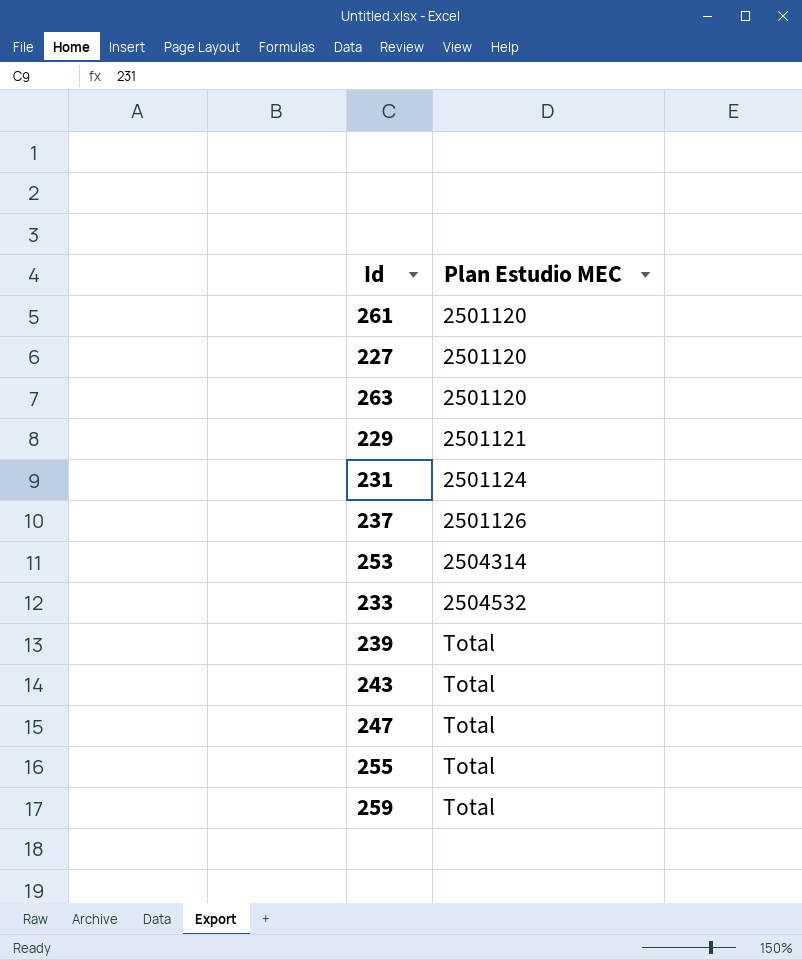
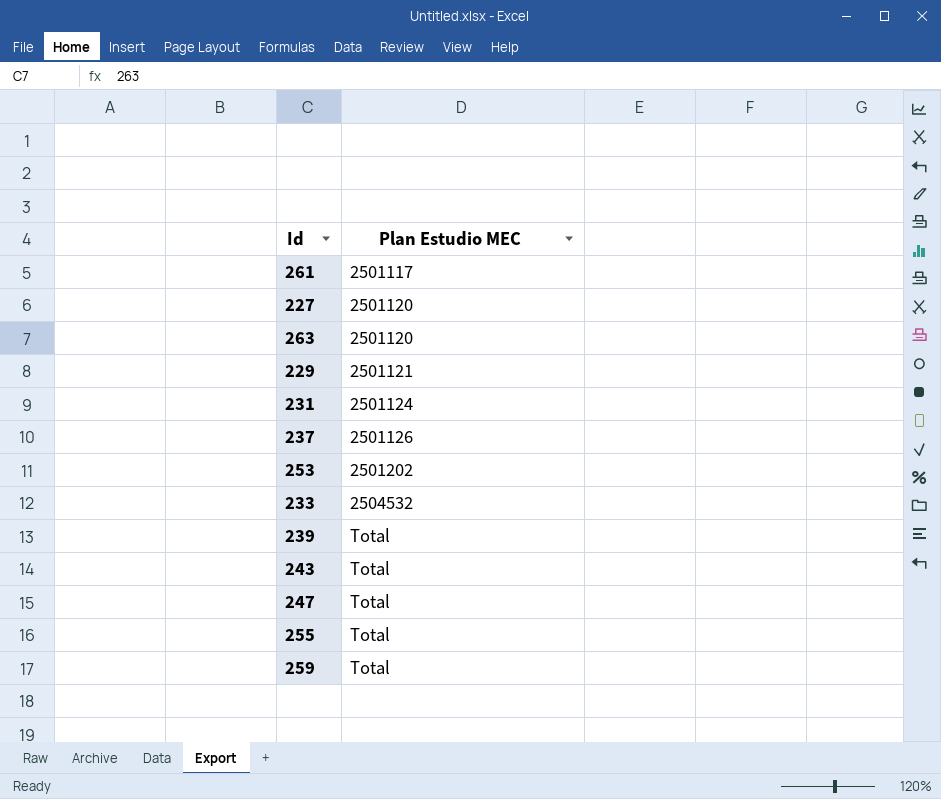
261 | Plan Estudio MEC: 2501120 -> 2501117
253 | Plan Estudio MEC: 2504314 -> 2501202

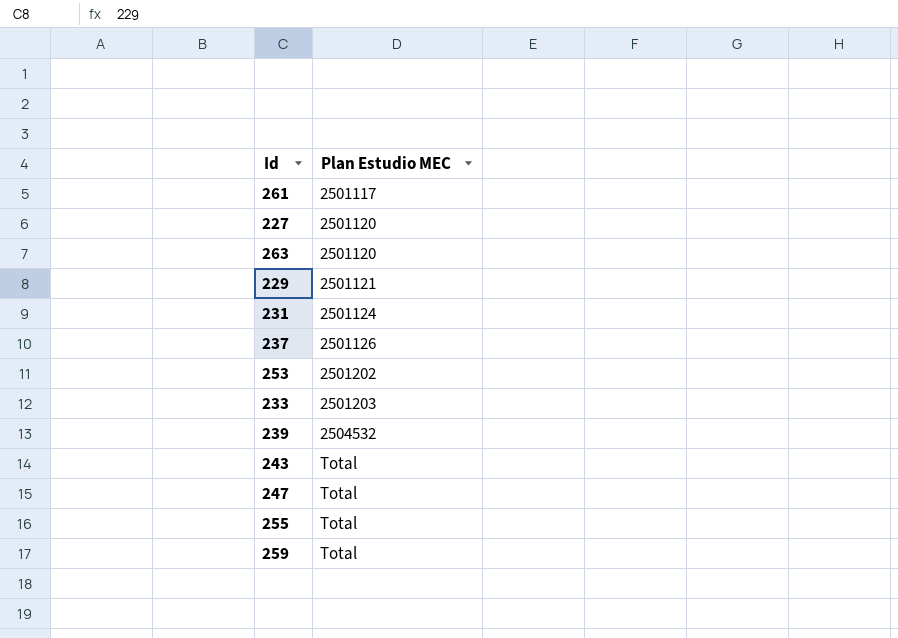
233 | Plan Estudio MEC: 2504532 -> 2501203
239 | Plan Estudio MEC: Total -> 2504532

